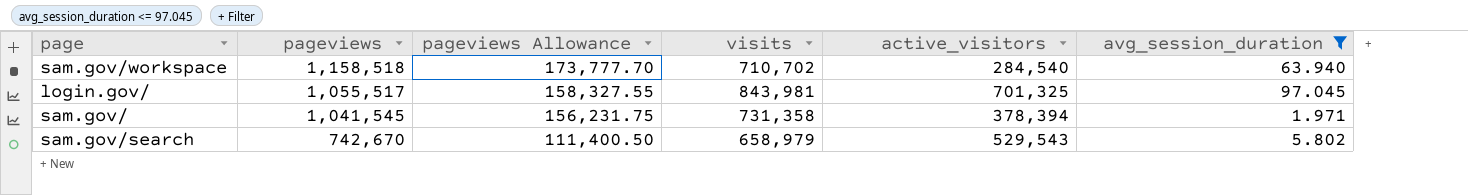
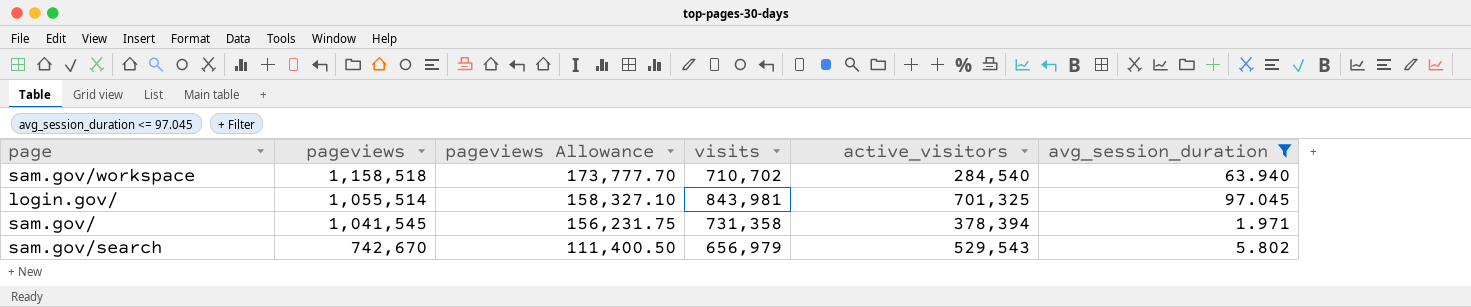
login.gov/ | pageviews: 1,055,517 -> 1,055,514
login.gov/ | pageviews Allowance: 158,327.55 -> 158,327.10
sam.gov/search | visits: 658,979 -> 656,979

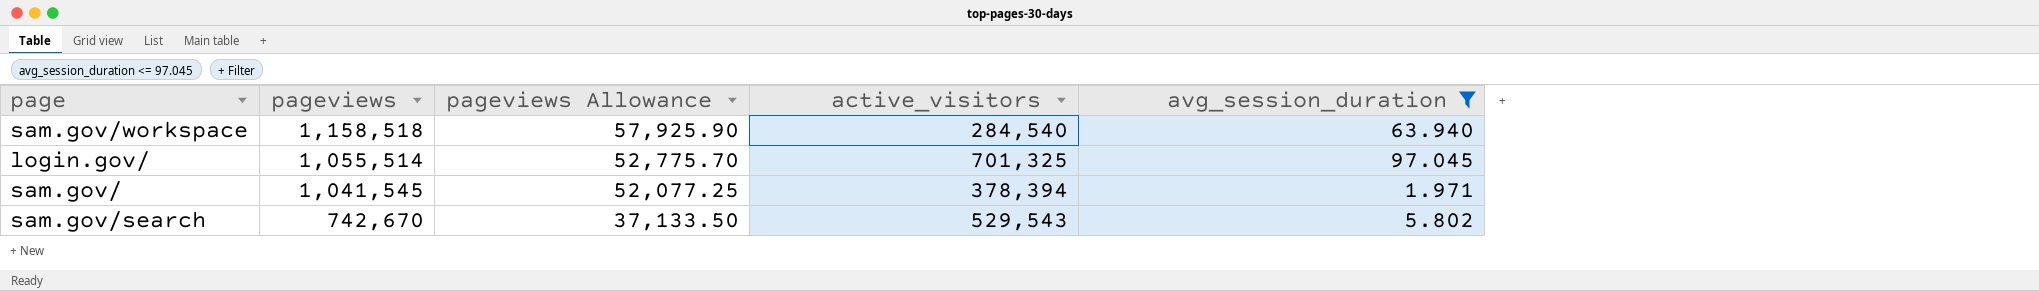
column visits | position: 4 -> none
column pageviews Allowance | formula: [pageviews] * 0.15 -> [pageviews] * 0.05

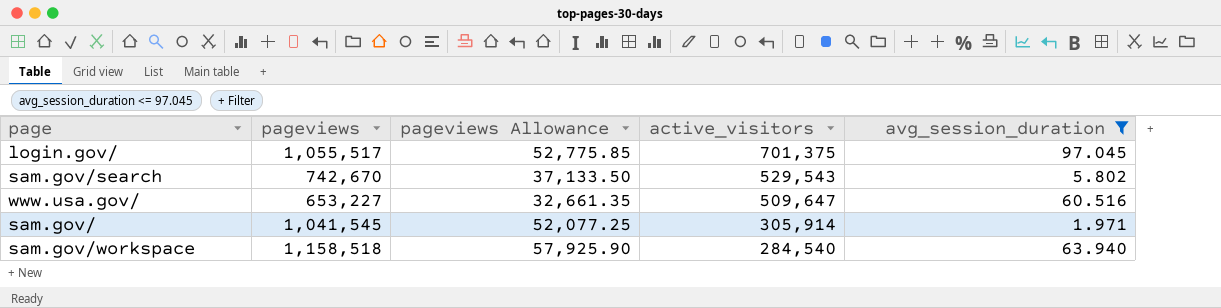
row order: pageviews descending -> active_visitors descending
login.gov/ | pageviews: 1,055,514 -> 1,055,517
login.gov/ | pageviews Allowance: 52,775.70 -> 52,775.85
login.gov/ | active_visitors: 701,325 -> 701,375
row www.usa.gov/: none -> 653,227 | 32,661.35 | 509,647 | 60.516
sam.gov/ | active_visitors: 378,394 -> 305,914

